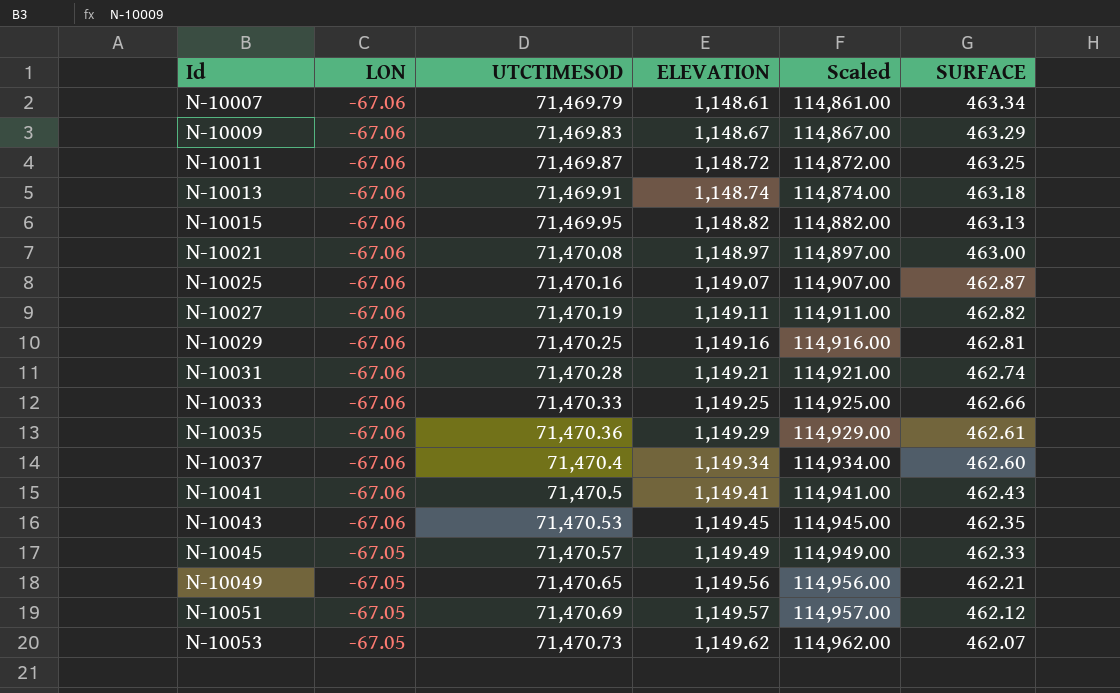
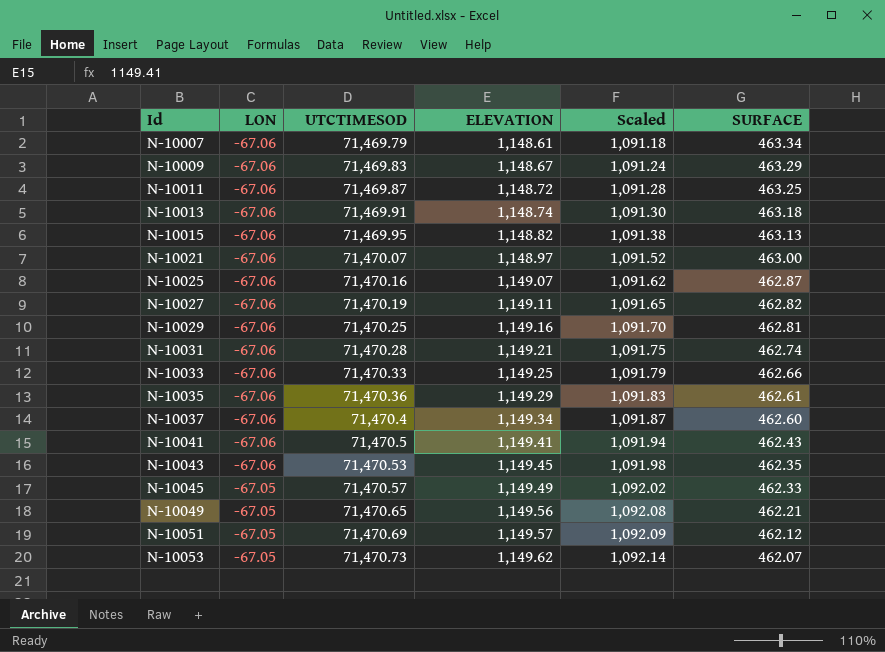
column Scaled | formula: [ELEVATION] * 100 -> [ELEVATION] * 0.95
N-10021 | UTCTIMESOD: 71,470.08 -> 71,470.07

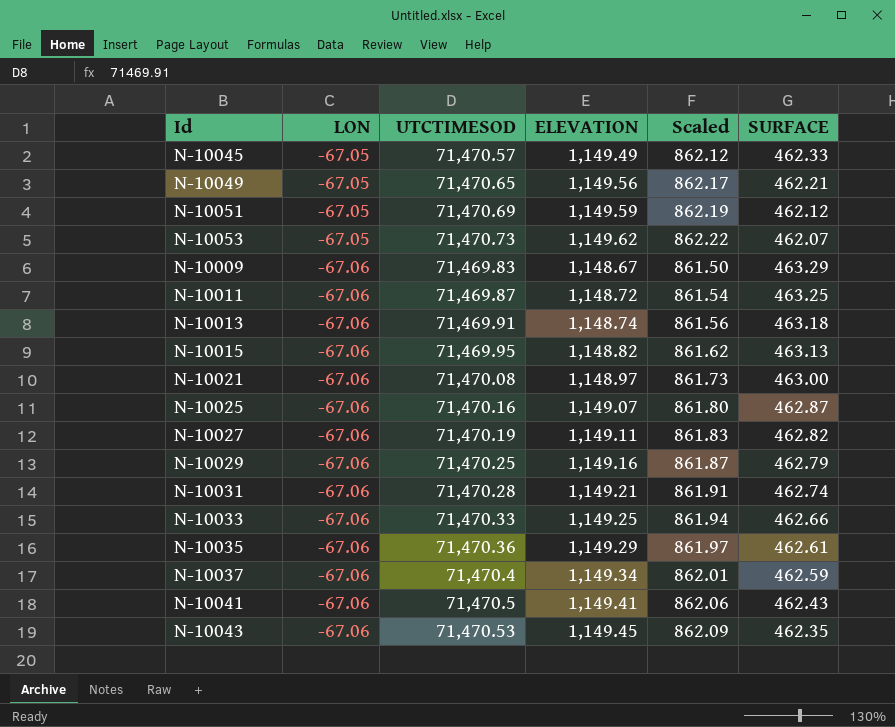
row order: Id ascending -> LON descending
column Scaled | formula: [ELEVATION] * 0.95 -> [ELEVATION] * 0.75
row N-10007: -67.06 | 71,469.79 | 1,148.61 | 1,091.18 | 463.34 -> none
N-10051 | ELEVATION: 1,149.57 -> 1,149.59
N-10021 | UTCTIMESOD: 71,470.07 -> 71,470.08
N-10029 | SURFACE: 462.81 -> 462.79
N-10037 | SURFACE: 462.60 -> 462.59

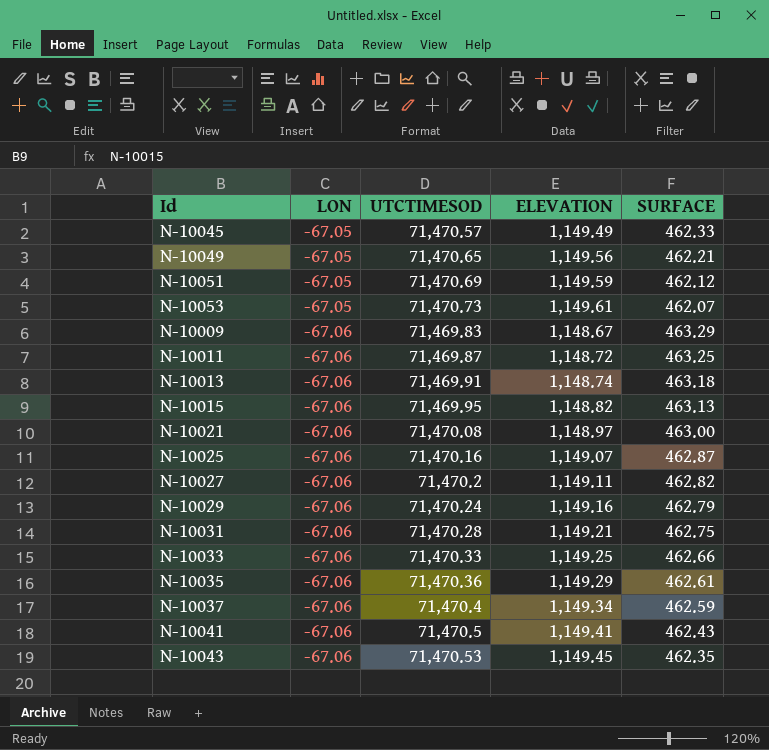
column Scaled | formula: [ELEVATION] * 0.75 -> none
N-10053 | ELEVATION: 1,149.62 -> 1,149.61
N-10027 | UTCTIMESOD: 71,470.19 -> 71,470.2
N-10029 | UTCTIMESOD: 71,470.25 -> 71,470.24
N-10031 | SURFACE: 462.74 -> 462.75

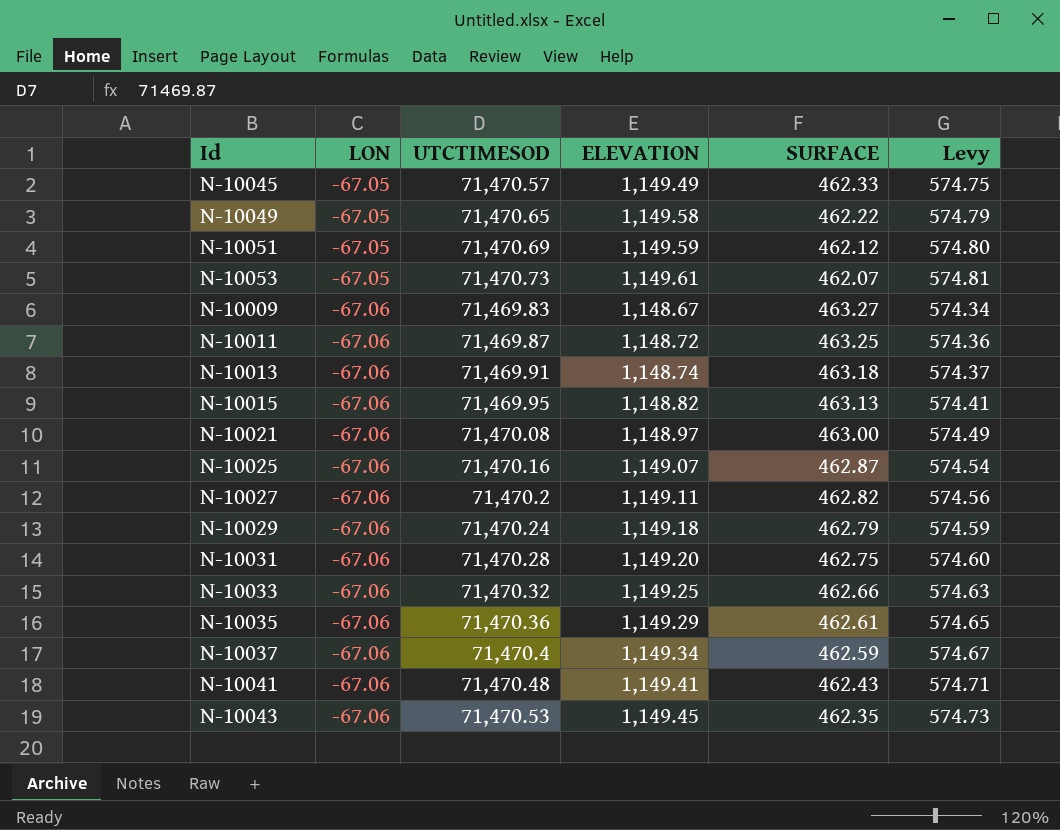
column Levy | formula: none -> [ELEVATION] * 0.5
N-10049 | ELEVATION: 1,149.56 -> 1,149.58
N-10049 | SURFACE: 462.21 -> 462.22
N-10009 | SURFACE: 463.29 -> 463.27
N-10029 | ELEVATION: 1,149.16 -> 1,149.18
N-10031 | ELEVATION: 1,149.21 -> 1,149.20
N-10033 | UTCTIMESOD: 71,470.33 -> 71,470.32
N-10041 | UTCTIMESOD: 71,470.5 -> 71,470.48

